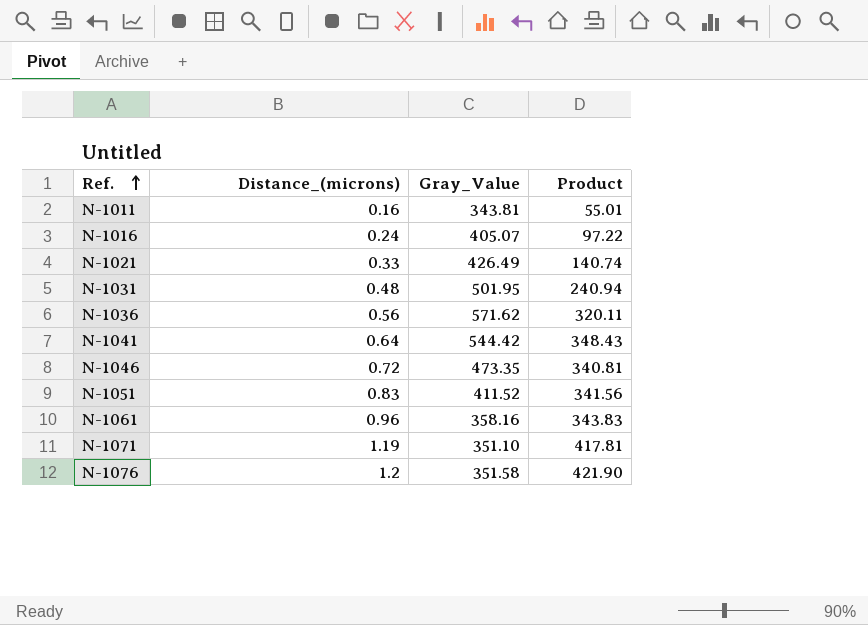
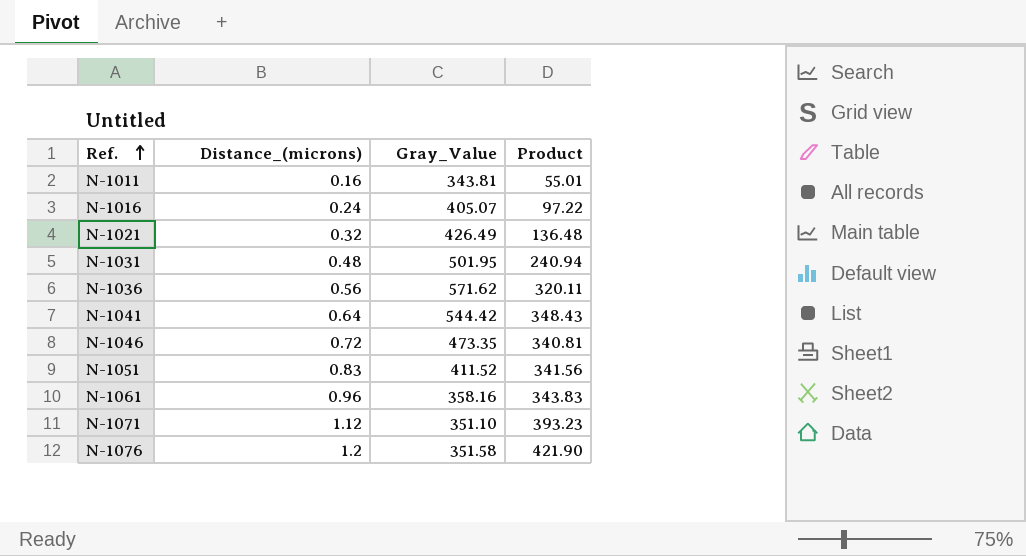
N-1021 | Distance_(microns): 0.33 -> 0.32
N-1021 | Product: 140.74 -> 136.48
N-1071 | Distance_(microns): 1.19 -> 1.12
N-1071 | Product: 417.81 -> 393.23

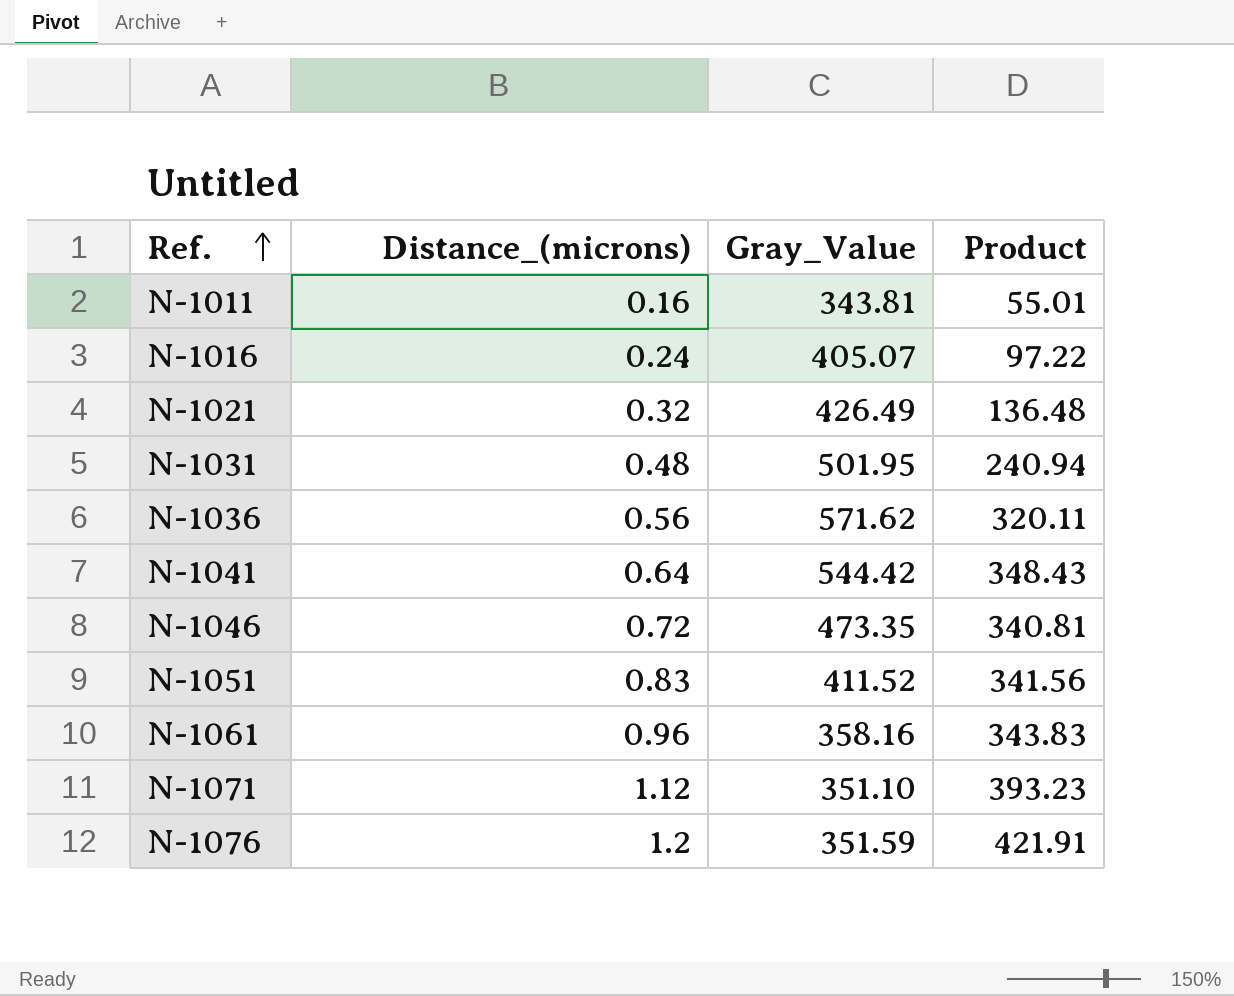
N-1076 | Gray_Value: 351.58 -> 351.59
N-1076 | Product: 421.90 -> 421.91

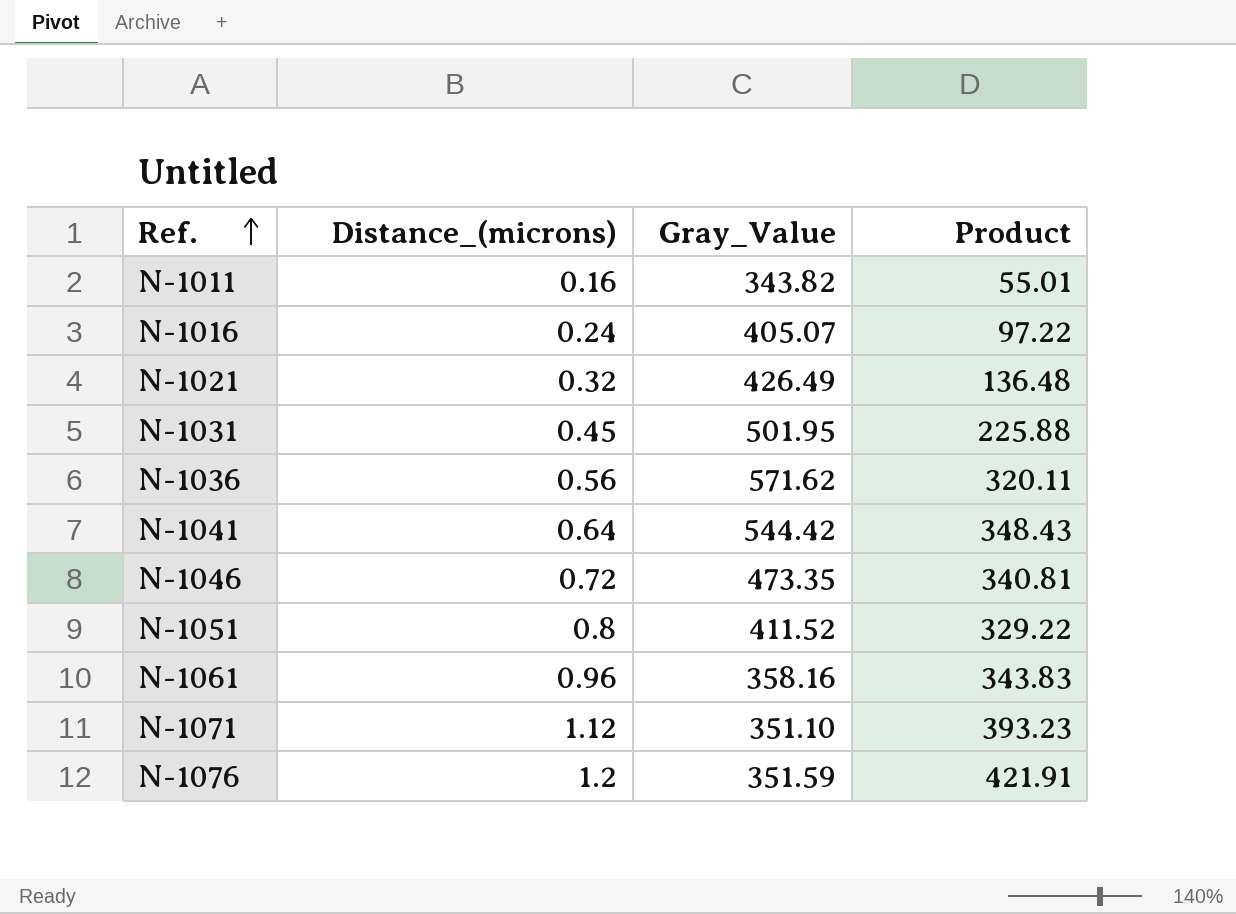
N-1011 | Gray_Value: 343.81 -> 343.82
N-1031 | Distance_(microns): 0.48 -> 0.45
N-1031 | Product: 240.94 -> 225.88
N-1051 | Distance_(microns): 0.83 -> 0.8
N-1051 | Product: 341.56 -> 329.22

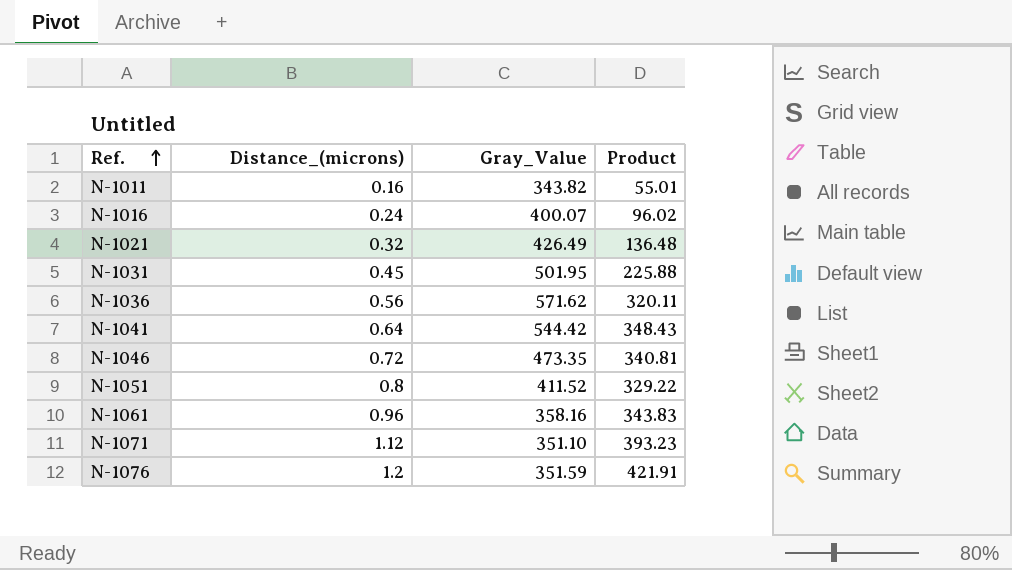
N-1016 | Gray_Value: 405.07 -> 400.07
N-1016 | Product: 97.22 -> 96.02

